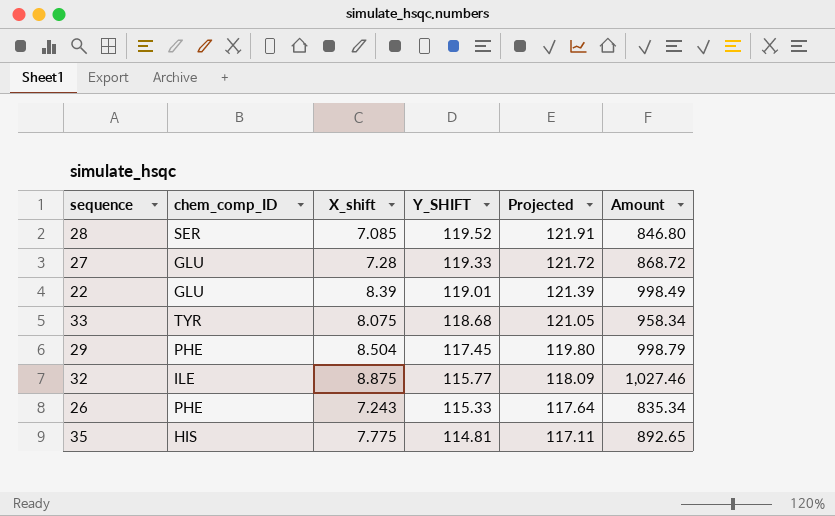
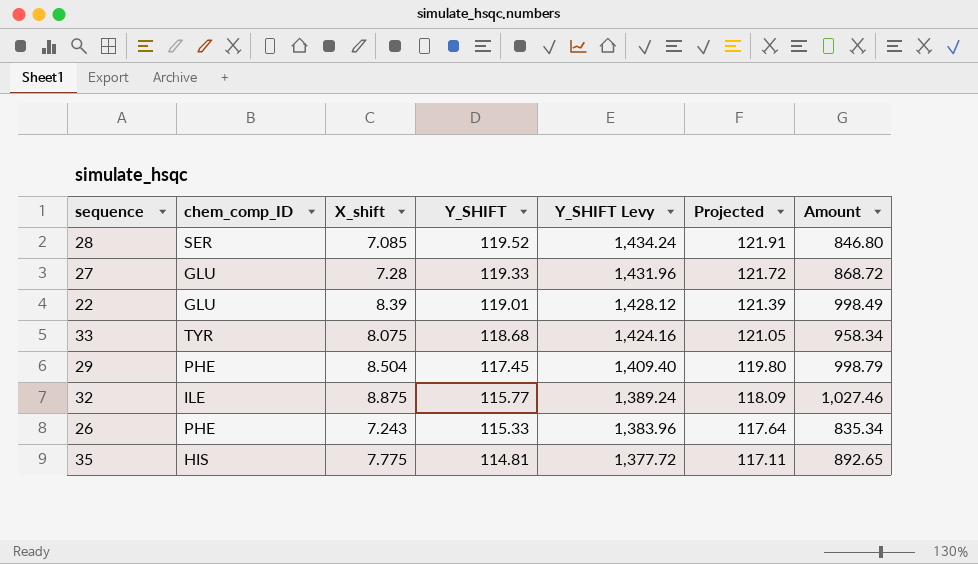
column Y_SHIFT Levy | formula: none -> [Y_SHIFT] * 12

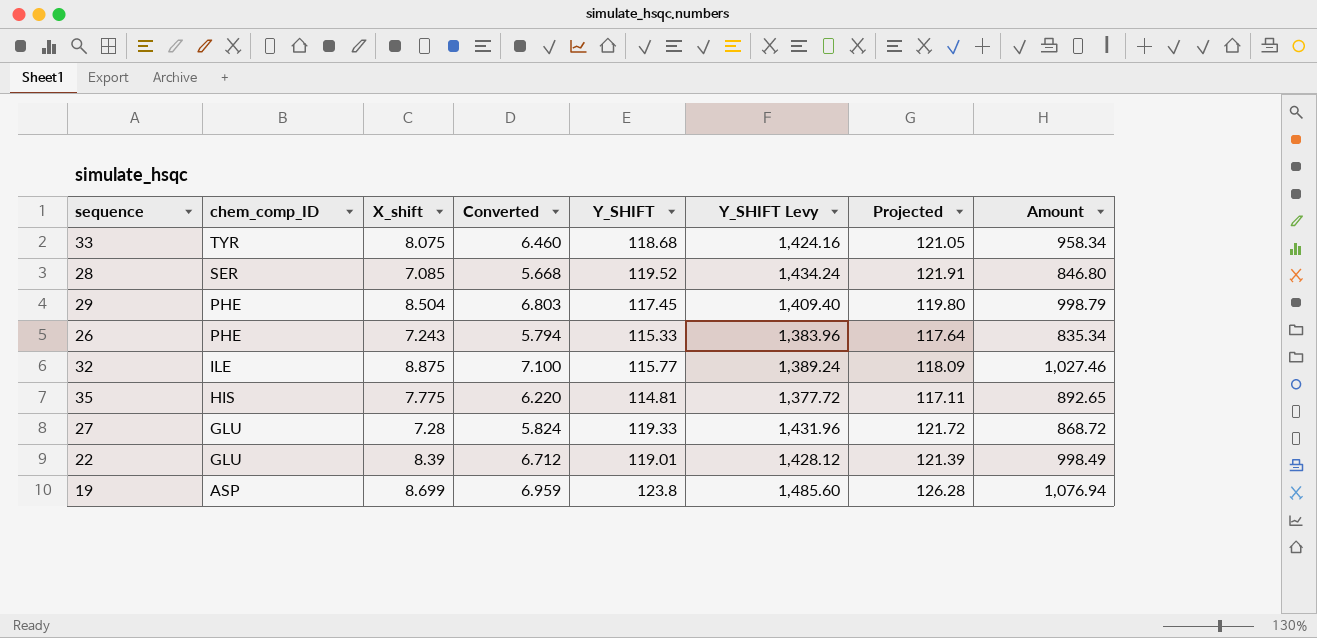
row order: Y_SHIFT descending -> chem_comp_ID descending
column Converted | formula: none -> [X_shift] * 0.8
row 19: none -> ASP | 8.699 | 6.959 | 123.8 | 1,485.60 | 126.28 | 1,076.94

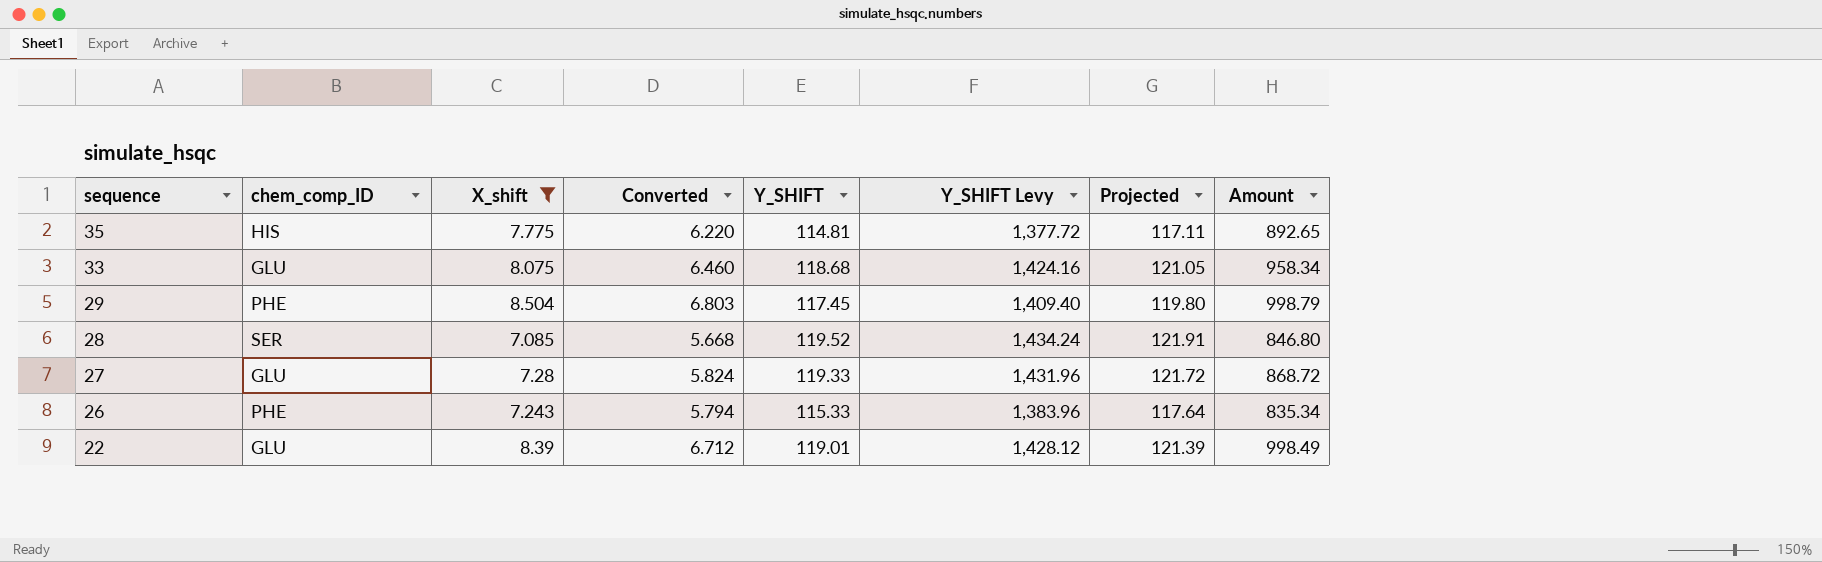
filter: none -> X_shift <= 8.504
row order: chem_comp_ID descending -> sequence descending
33 | chem_comp_ID: TYR -> GLU

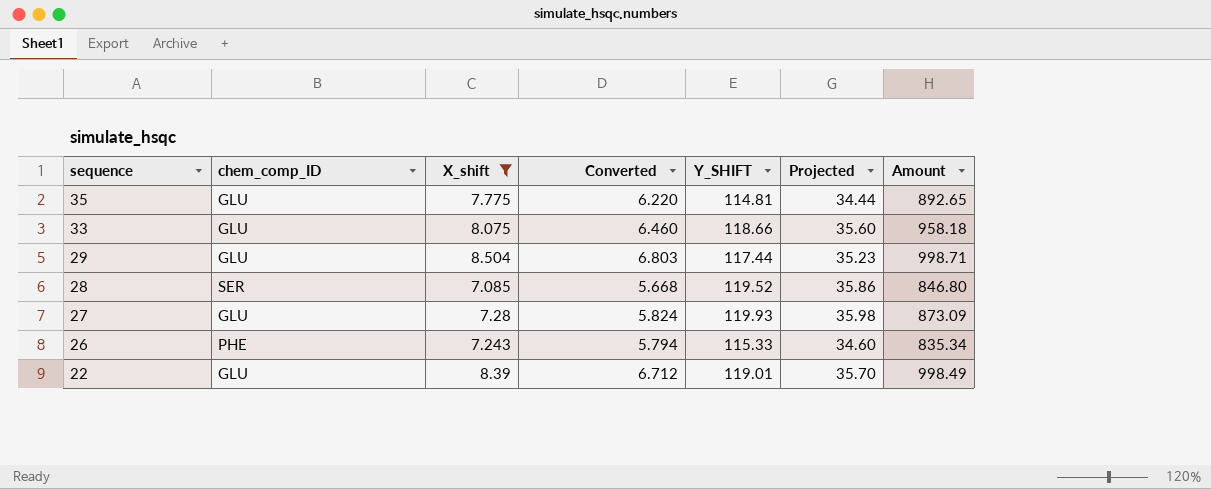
column Y_SHIFT Levy | formula: [Y_SHIFT] * 12 -> none
column Projected | formula: [Y_SHIFT] * 1.02 -> [Y_SHIFT] * 0.3
35 | chem_comp_ID: HIS -> GLU
33 | Y_SHIFT: 118.68 -> 118.66
33 | Amount: 958.34 -> 958.18
29 | chem_comp_ID: PHE -> GLU
29 | Y_SHIFT: 117.45 -> 117.44
29 | Amount: 998.79 -> 998.71
27 | Y_SHIFT: 119.33 -> 119.93
27 | Amount: 868.72 -> 873.09

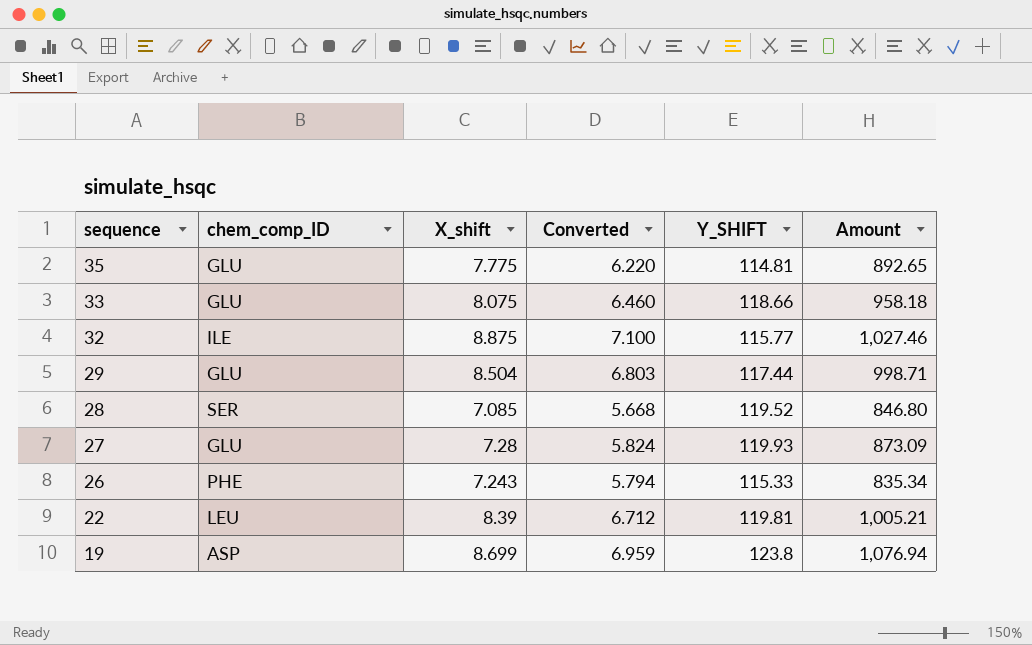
filter: X_shift <= 8.504 -> none
column Projected | formula: [Y_SHIFT] * 0.3 -> none
22 | chem_comp_ID: GLU -> LEU
22 | Y_SHIFT: 119.01 -> 119.81
22 | Amount: 998.49 -> 1,005.21

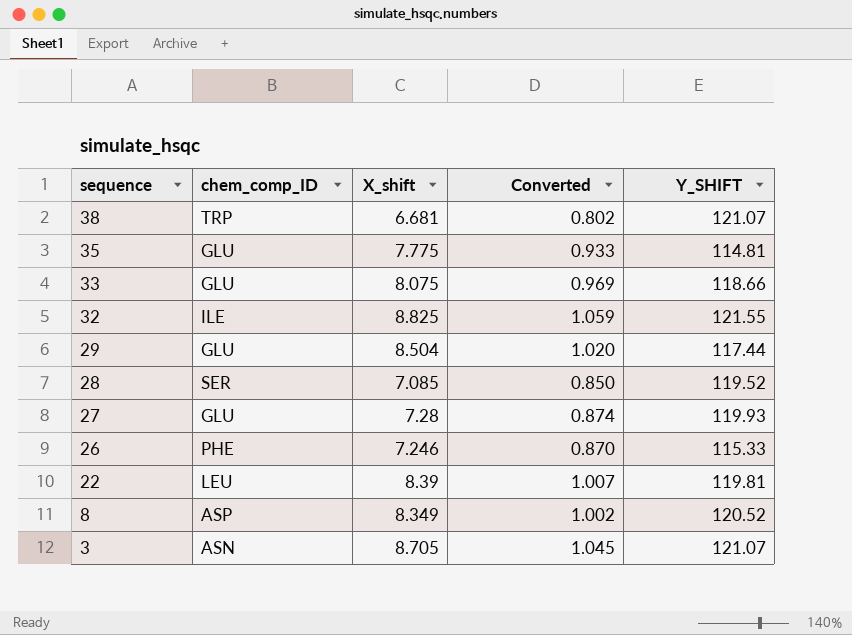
column Amount | formula: [X_shift] * [Y_SHIFT] -> none
column Converted | formula: [X_shift] * 0.8 -> [X_shift] * 0.12
row 19: ASP | 8.699 | 6.959 | 123.8 | 1,076.94 -> none
row 38: none -> TRP | 6.681 | 0.802 | 121.07
32 | X_shift: 8.875 -> 8.825
32 | Y_SHIFT: 115.77 -> 121.55
26 | X_shift: 7.243 -> 7.246
row 8: none -> ASP | 8.349 | 1.002 | 120.52
row 3: none -> ASN | 8.705 | 1.045 | 121.07

